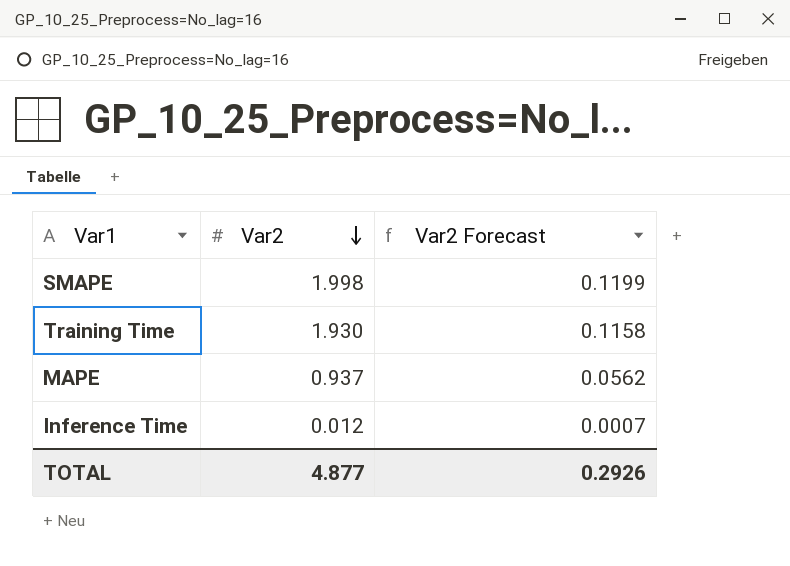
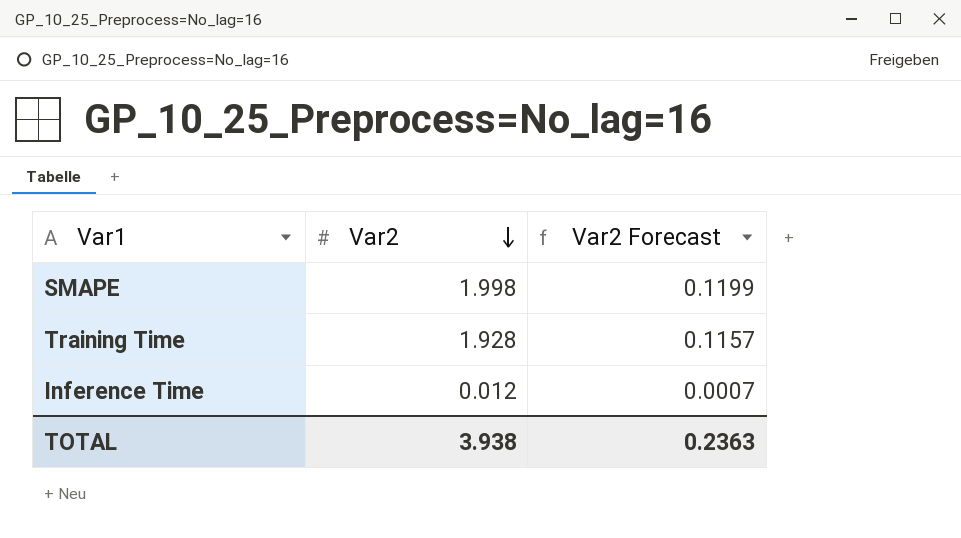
row MAPE: 0.937 | 0.0562 -> none
Training Time | Var2: 1.930 -> 1.928
Training Time | Var2 Forecast: 0.1158 -> 0.1157
TOTAL | Var2: 4.877 -> 3.938
TOTAL | Var2 Forecast: 0.2926 -> 0.2363

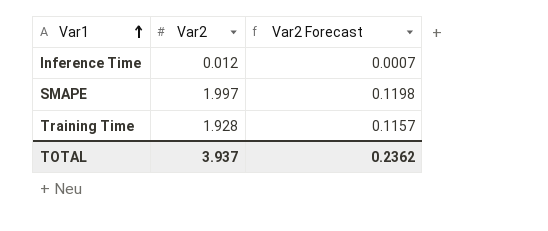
row order: Var2 descending -> Var1 ascending
SMAPE | Var2: 1.998 -> 1.997
SMAPE | Var2 Forecast: 0.1199 -> 0.1198
TOTAL | Var2: 3.938 -> 3.937
TOTAL | Var2 Forecast: 0.2363 -> 0.2362

